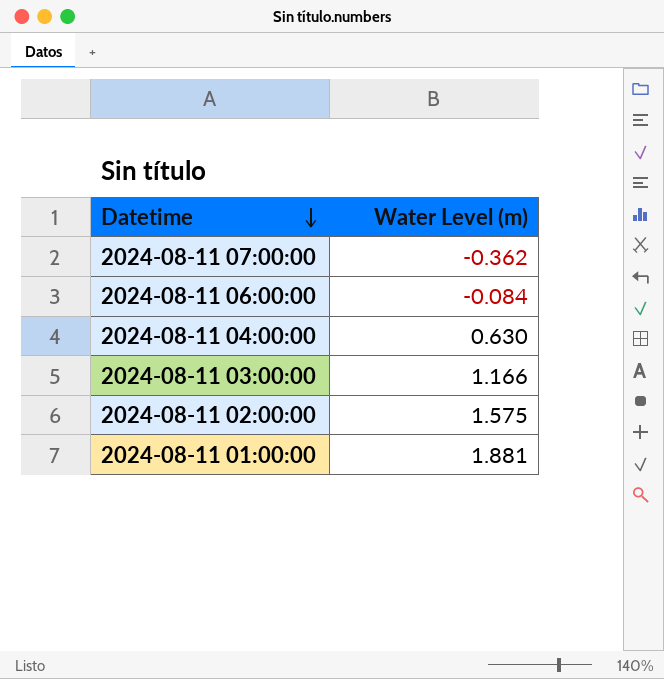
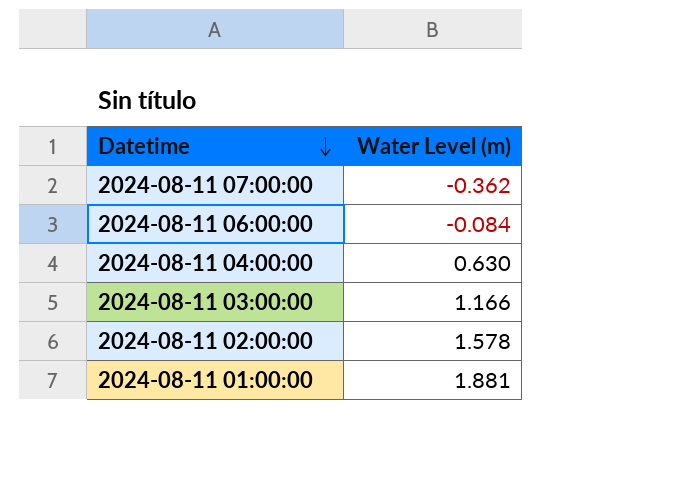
2024-08-11 02:00:00 | Water Level (m): 1.575 -> 1.578

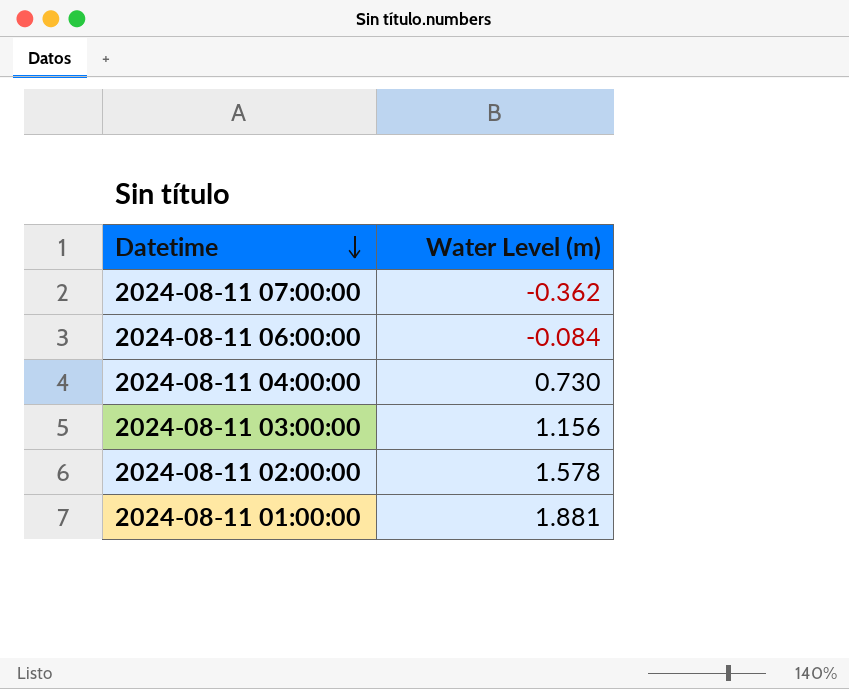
2024-08-11 04:00:00 | Water Level (m): 0.630 -> 0.730
2024-08-11 03:00:00 | Water Level (m): 1.166 -> 1.156

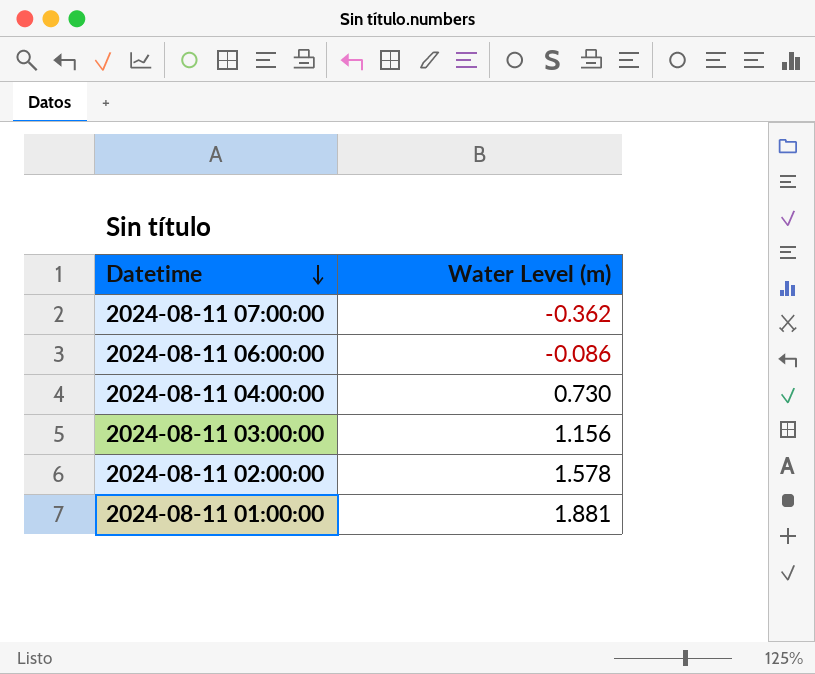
2024-08-11 06:00:00 | Water Level (m): -0.084 -> -0.086

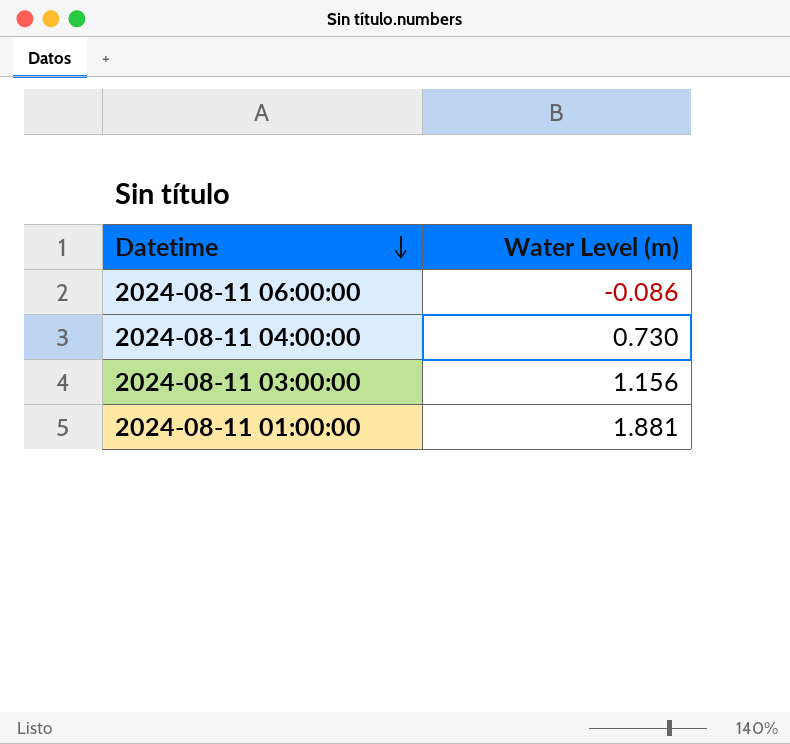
row 2024-08-11 07:00:00: -0.362 -> none
row 2024-08-11 02:00:00: 1.578 -> none

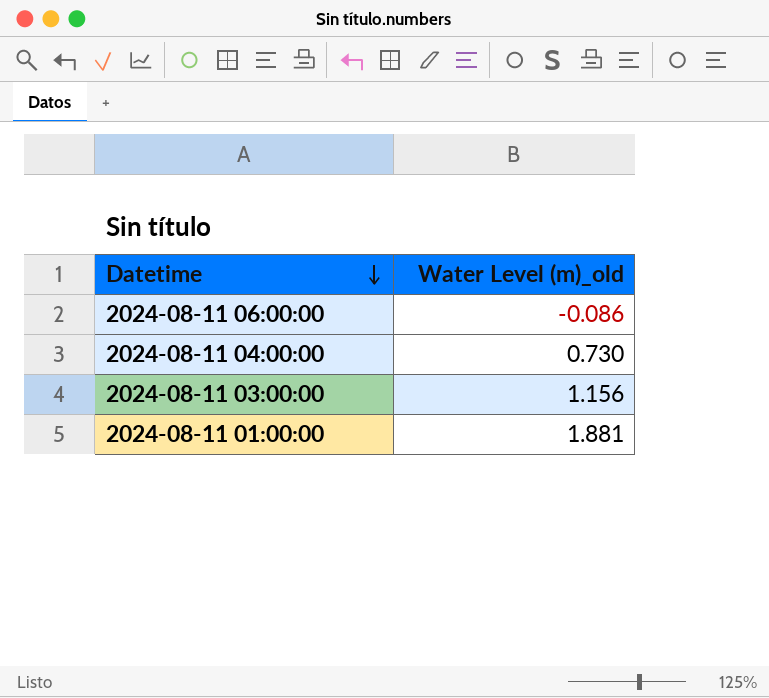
column name: Water Level (m) -> Water Level (m)_old

